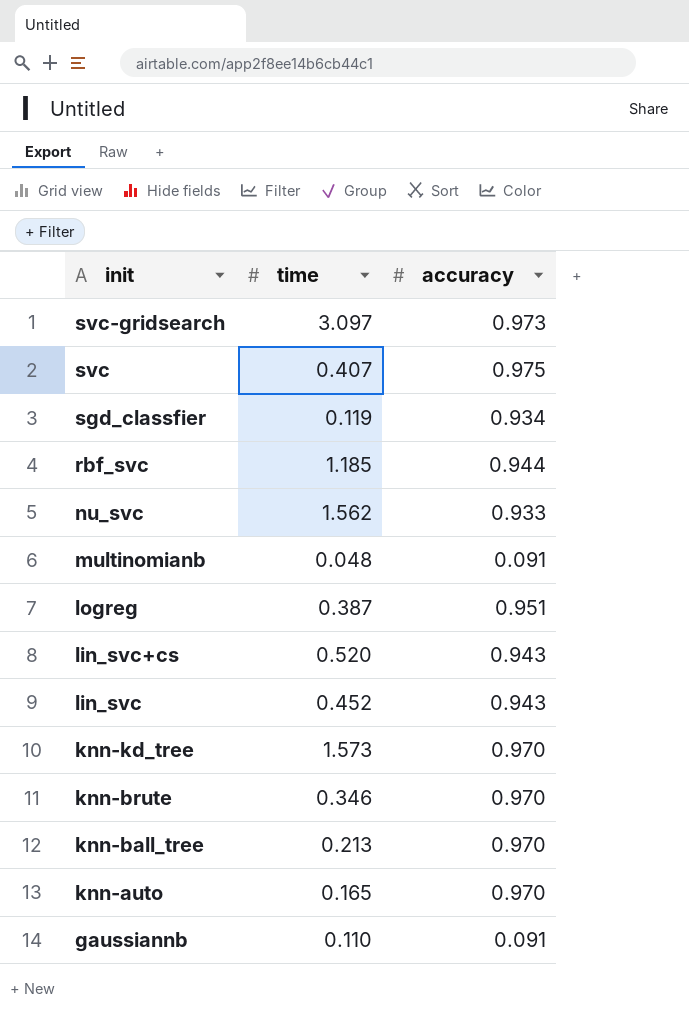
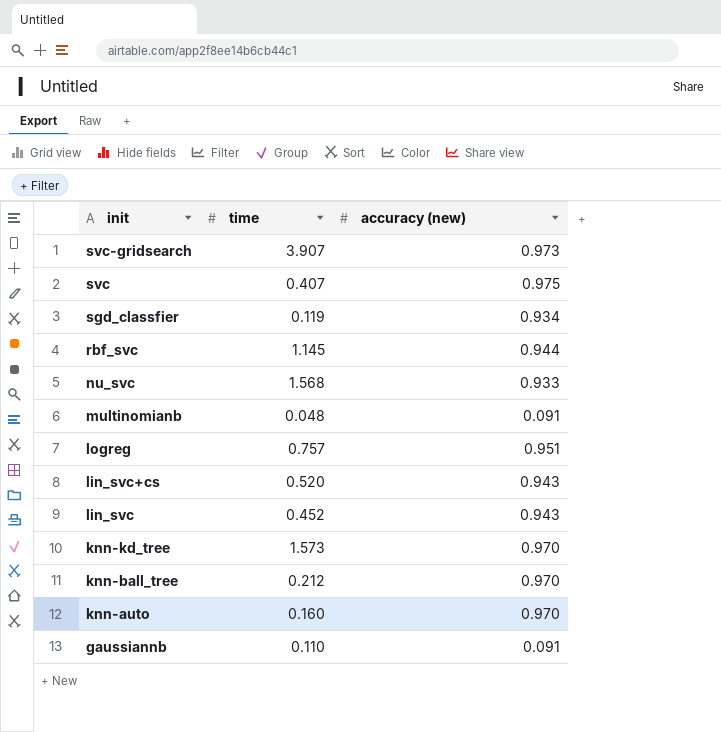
column name: accuracy -> accuracy (new)
row knn-brute: 0.346 | 0.970 -> none
svc-gridsearch | time: 3.097 -> 3.907
rbf_svc | time: 1.185 -> 1.145
nu_svc | time: 1.562 -> 1.568
logreg | time: 0.387 -> 0.757
knn-ball_tree | time: 0.213 -> 0.212
knn-auto | time: 0.165 -> 0.160

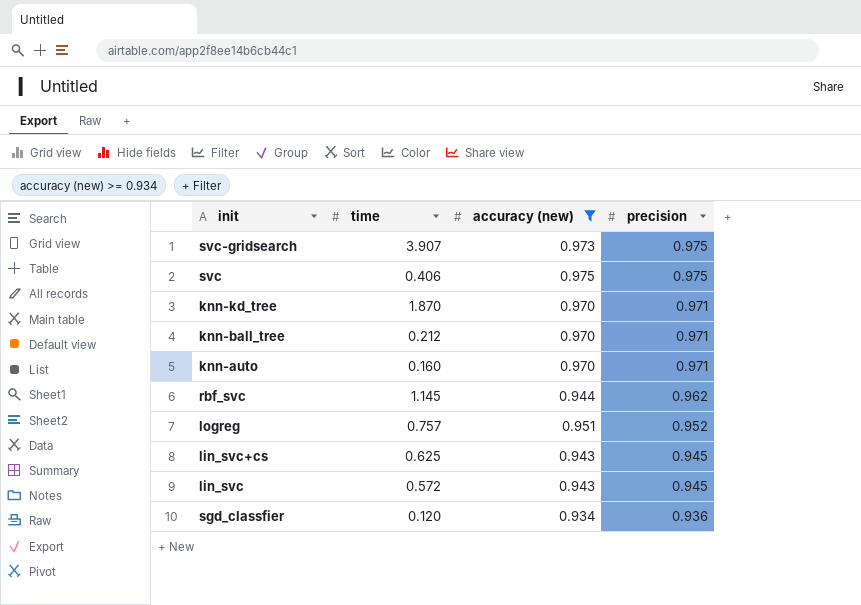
filter: none -> accuracy (new) >= 0.934
row order: init descending -> precision descending
column precision | position: none -> 4
svc | time: 0.407 -> 0.406
knn-kd_tree | time: 1.573 -> 1.870
lin_svc+cs | time: 0.520 -> 0.625
lin_svc | time: 0.452 -> 0.572
sgd_classfier | time: 0.119 -> 0.120

